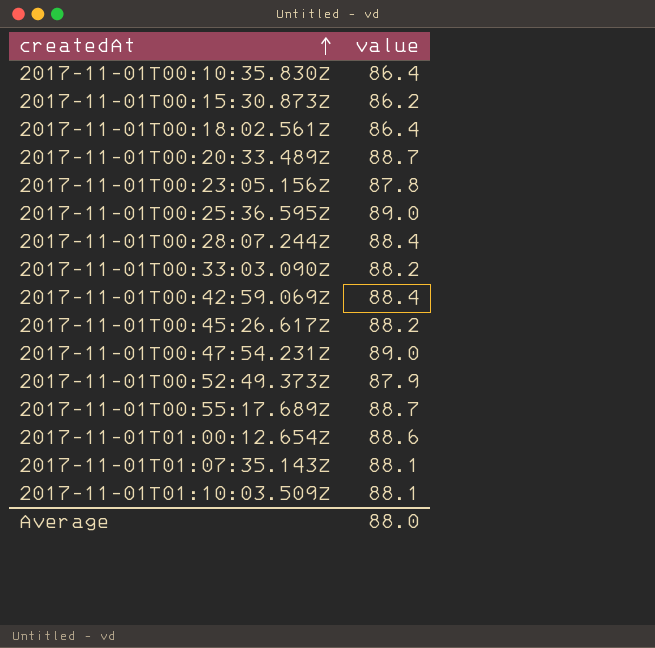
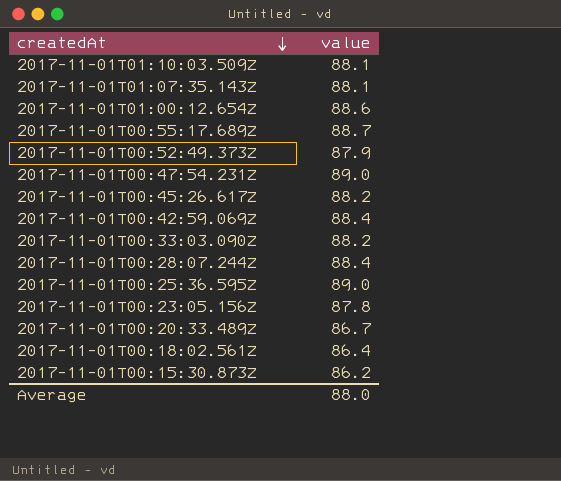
row order: createdAt ascending -> createdAt descending
row 2017-11-01T00:10:35.830Z: 86.4 -> none
2017-11-01T00:20:33.489Z | value: 88.7 -> 86.7

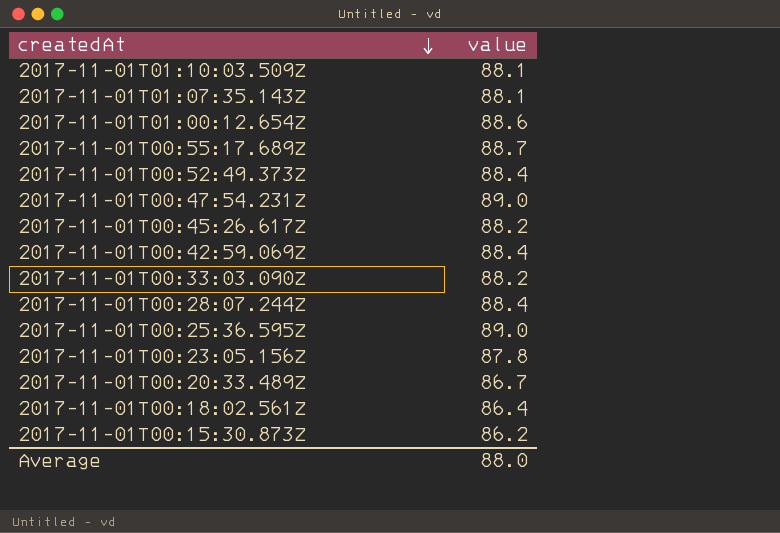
2017-11-01T00:52:49.373Z | value: 87.9 -> 88.4

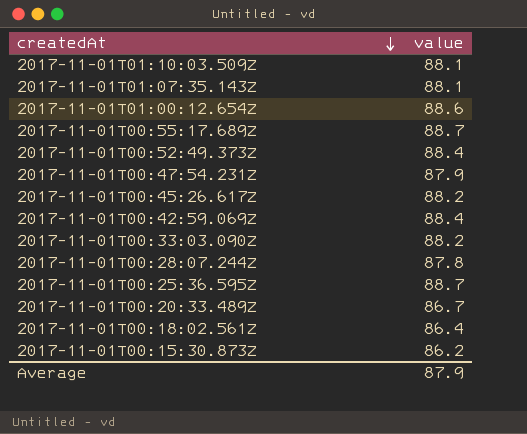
row 2017-11-01T00:23:05.156Z: 87.8 -> none
2017-11-01T00:47:54.231Z | value: 89.0 -> 87.9
2017-11-01T00:28:07.244Z | value: 88.4 -> 87.8
2017-11-01T00:25:36.595Z | value: 89.0 -> 88.7
Average | value: 88.0 -> 87.9

